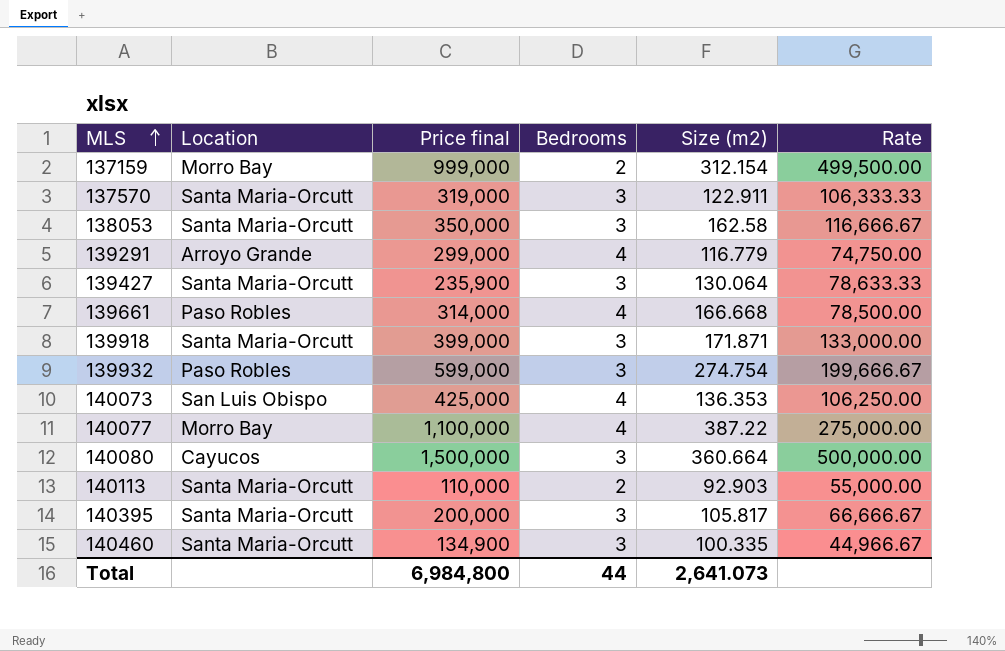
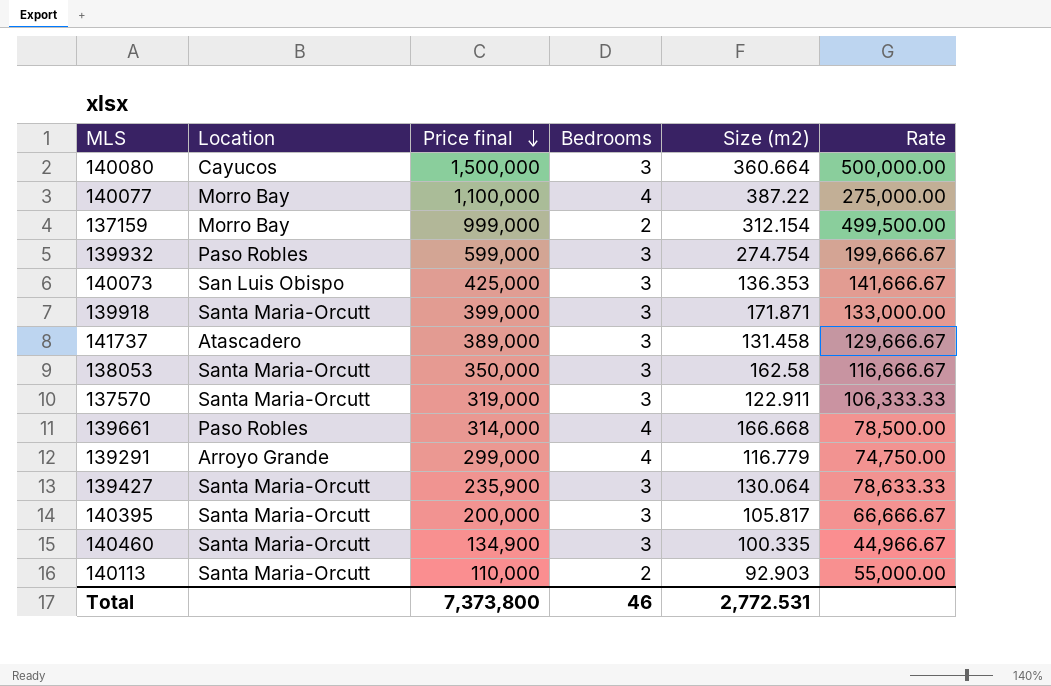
row order: MLS ascending -> Price final descending
140073 | Bedrooms: 4 -> 3
140073 | Rate: 106,250.00 -> 141,666.67
row 141737: none -> Atascadero | 389,000 | 3 | 131.458 | 129,666.67
Total | Price final: 6,984,800 -> 7,373,800
Total | Bedrooms: 44 -> 46
Total | Size (m2): 2,641.073 -> 2,772.531

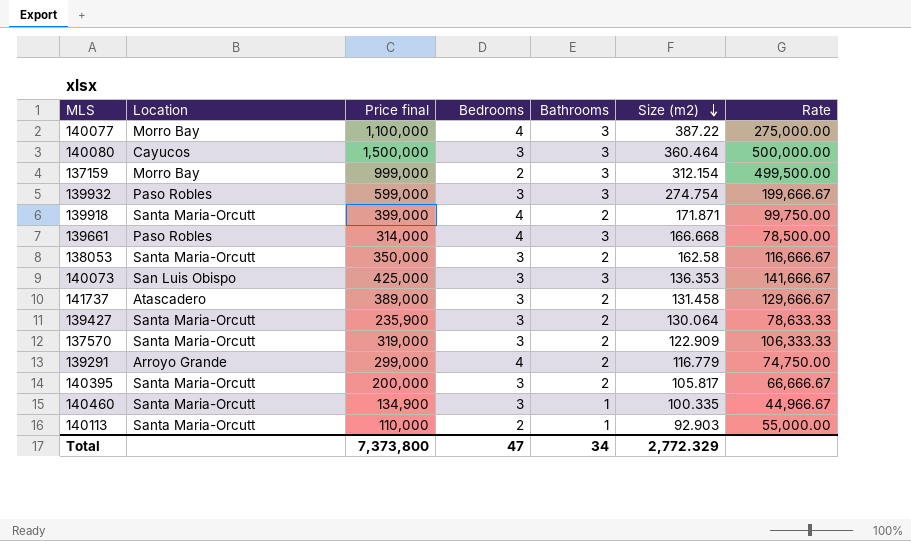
row order: Price final descending -> Size (m2) descending
column Bathrooms | position: none -> 5
140080 | Size (m2): 360.664 -> 360.464
139918 | Bedrooms: 3 -> 4
139918 | Rate: 133,000.00 -> 99,750.00
137570 | Size (m2): 122.911 -> 122.909
Total | Bedrooms: 46 -> 47
Total | Size (m2): 2,772.531 -> 2,772.329

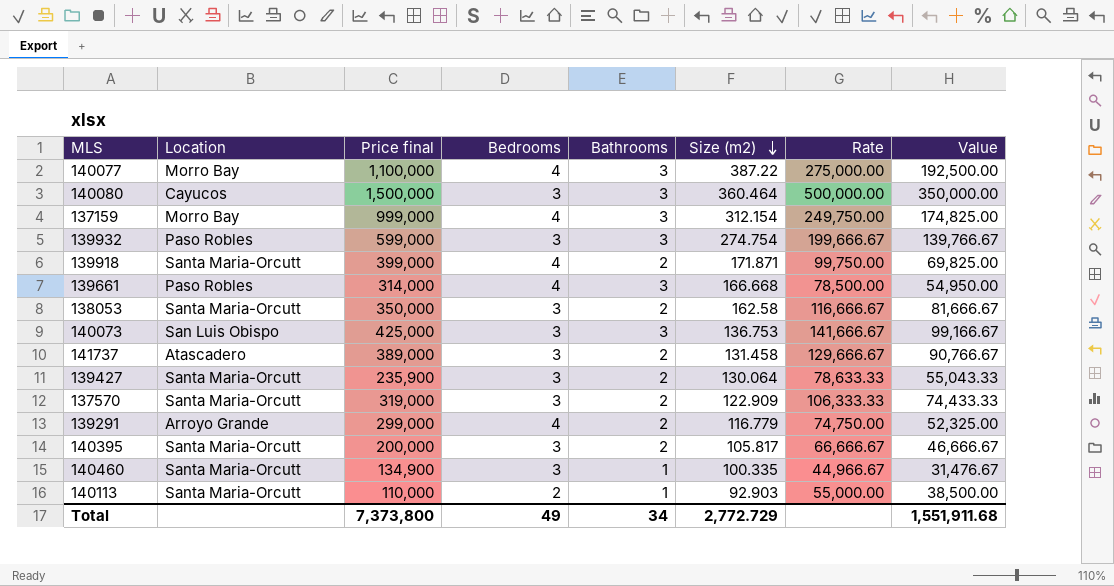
column Value | formula: none -> [Rate] * 0.7
137159 | Bedrooms: 2 -> 4
137159 | Rate: 499,500.00 -> 249,750.00
140073 | Size (m2): 136.353 -> 136.753
Total | Bedrooms: 47 -> 49
Total | Size (m2): 2,772.329 -> 2,772.729

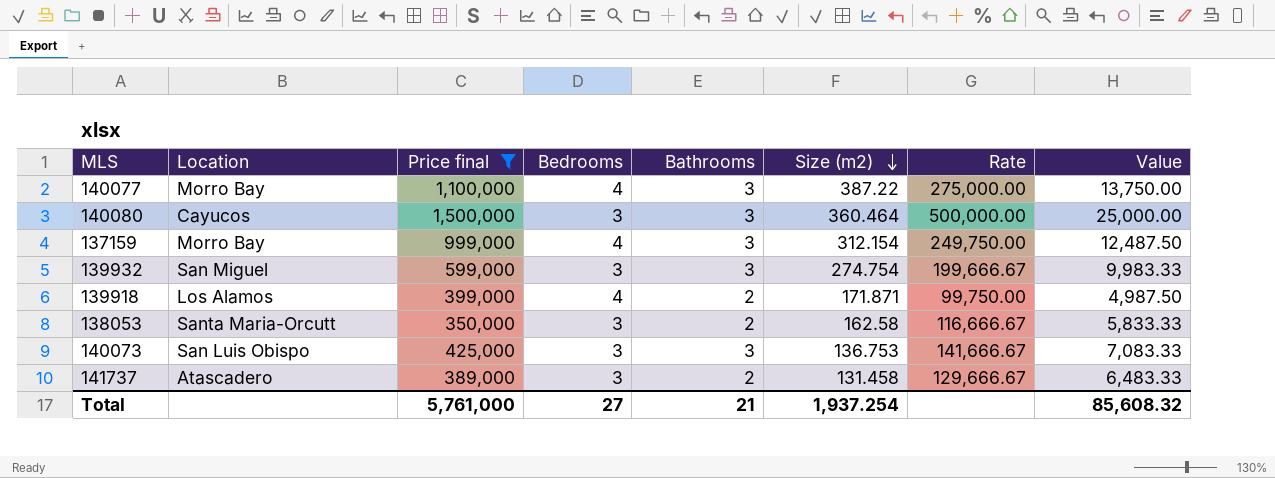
filter: none -> Price final >= 350,000
column Value | formula: [Rate] * 0.7 -> [Rate] * 0.05
139932 | Location: Paso Robles -> San Miguel
139918 | Location: Santa Maria-Orcutt -> Los Alamos
Total | Price final: 7,373,800 -> 5,761,000
Total | Bedrooms: 49 -> 27
Total | Bathrooms: 34 -> 21
Total | Size (m2): 2,772.729 -> 1,937.254
Total | Value: 1,551,911.68 -> 85,608.32

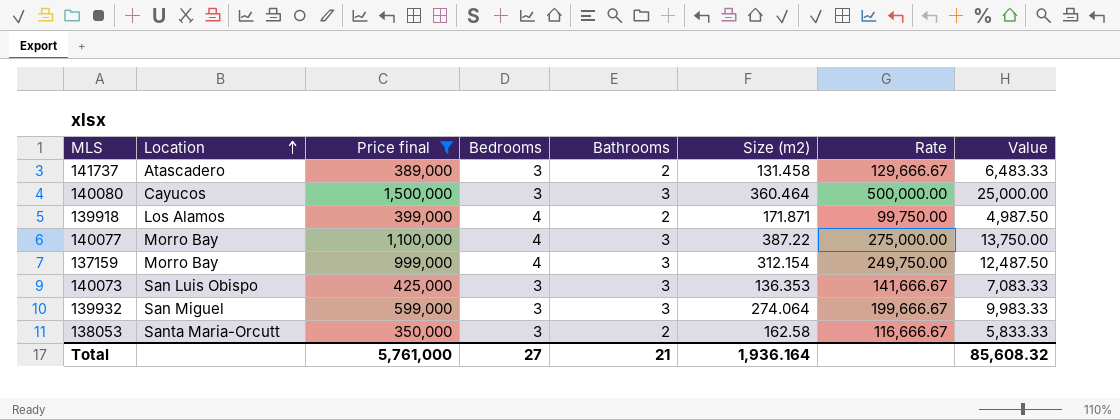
row order: Size (m2) descending -> Location ascending
140073 | Size (m2): 136.753 -> 136.353
139932 | Size (m2): 274.754 -> 274.064
Total | Size (m2): 1,937.254 -> 1,936.164

